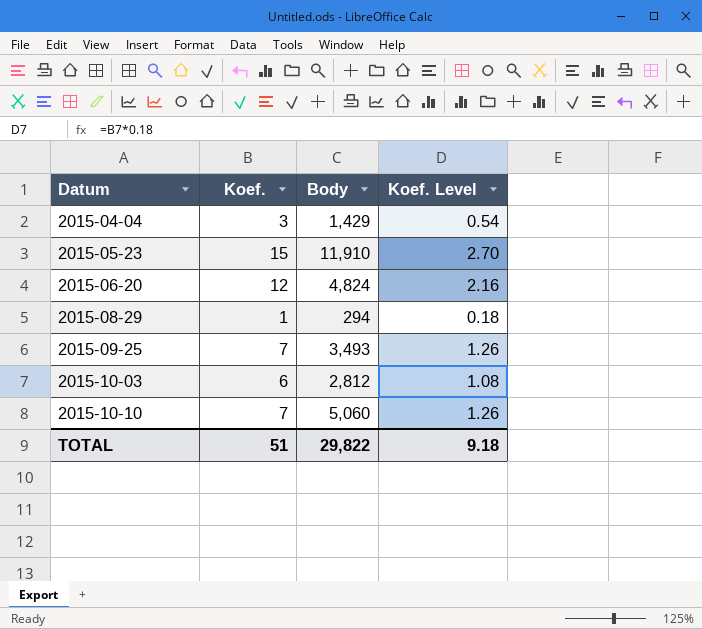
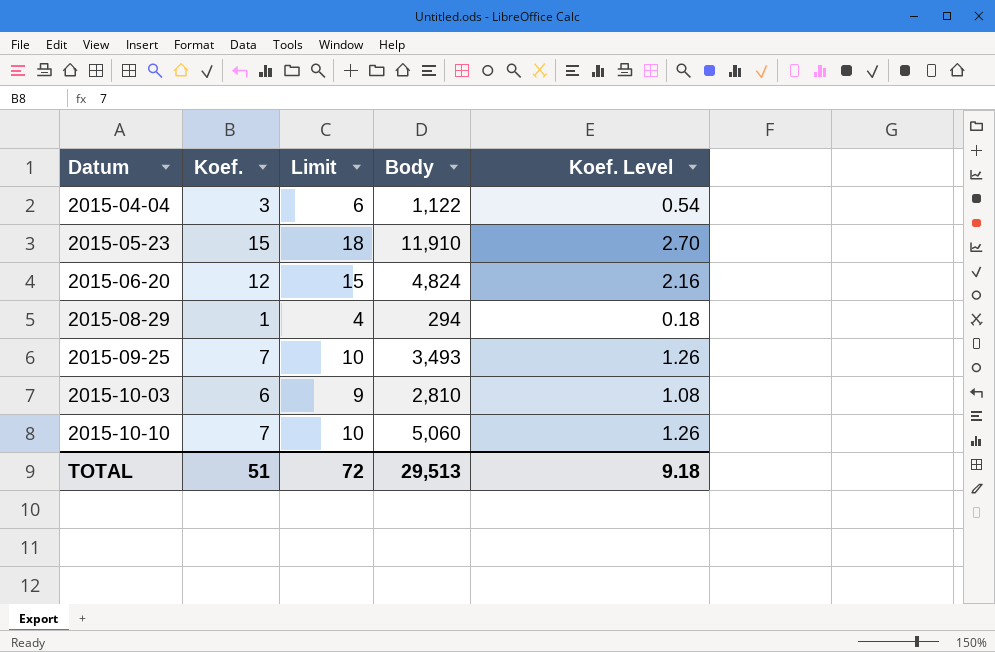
column Limit | formula: none -> [Koef.] + 3
2015-04-04 | Body: 1,429 -> 1,122
2015-10-03 | Body: 2,812 -> 2,810
TOTAL | Body: 29,822 -> 29,513

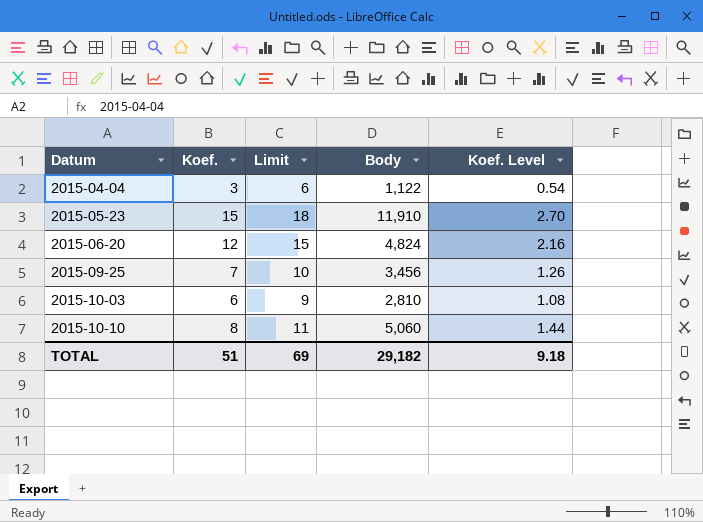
row 2015-08-29: 1 | 4 | 294 | 0.18 -> none
2015-09-25 | Body: 3,493 -> 3,456
2015-10-10 | Koef.: 7 -> 8
2015-10-10 | Limit: 10 -> 11
2015-10-10 | Koef. Level: 1.26 -> 1.44
TOTAL | Limit: 72 -> 69
TOTAL | Body: 29,513 -> 29,182

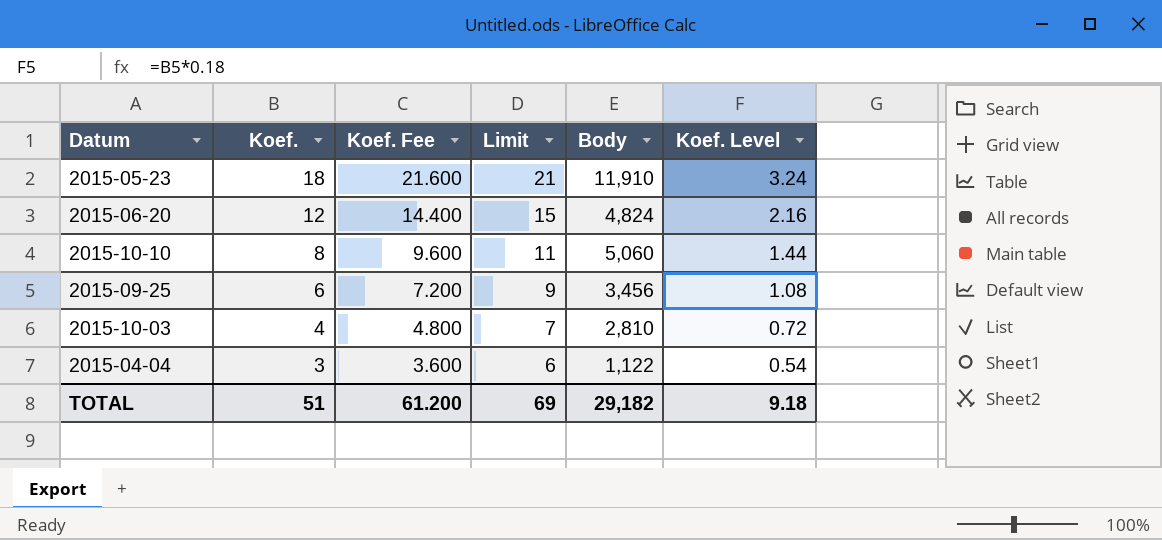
row order: Datum ascending -> Koef. descending
column Koef. Fee | formula: none -> [Koef.] * 1.2
2015-05-23 | Koef.: 15 -> 18
2015-05-23 | Limit: 18 -> 21
2015-05-23 | Koef. Level: 2.70 -> 3.24
2015-09-25 | Koef.: 7 -> 6
2015-09-25 | Limit: 10 -> 9
2015-09-25 | Koef. Level: 1.26 -> 1.08
2015-10-03 | Koef.: 6 -> 4
2015-10-03 | Limit: 9 -> 7
2015-10-03 | Koef. Level: 1.08 -> 0.72

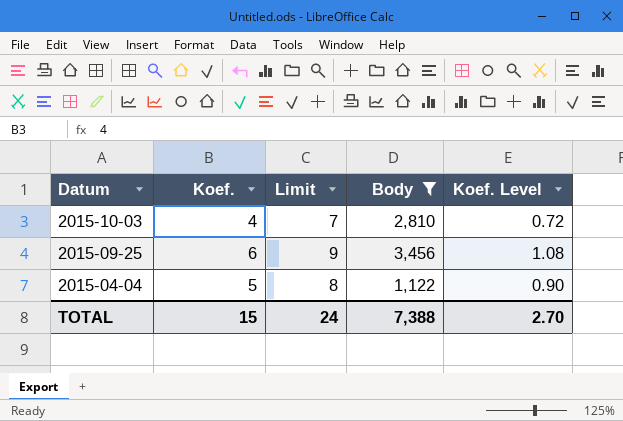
filter: none -> Body <= 3,456
row order: Koef. descending -> Datum descending
column Koef. Fee | formula: [Koef.] * 1.2 -> none
2015-04-04 | Koef.: 3 -> 5
2015-04-04 | Limit: 6 -> 8
2015-04-04 | Koef. Level: 0.54 -> 0.90
TOTAL | Koef.: 51 -> 15
TOTAL | Limit: 69 -> 24
TOTAL | Body: 29,182 -> 7,388
TOTAL | Koef. Level: 9.18 -> 2.70

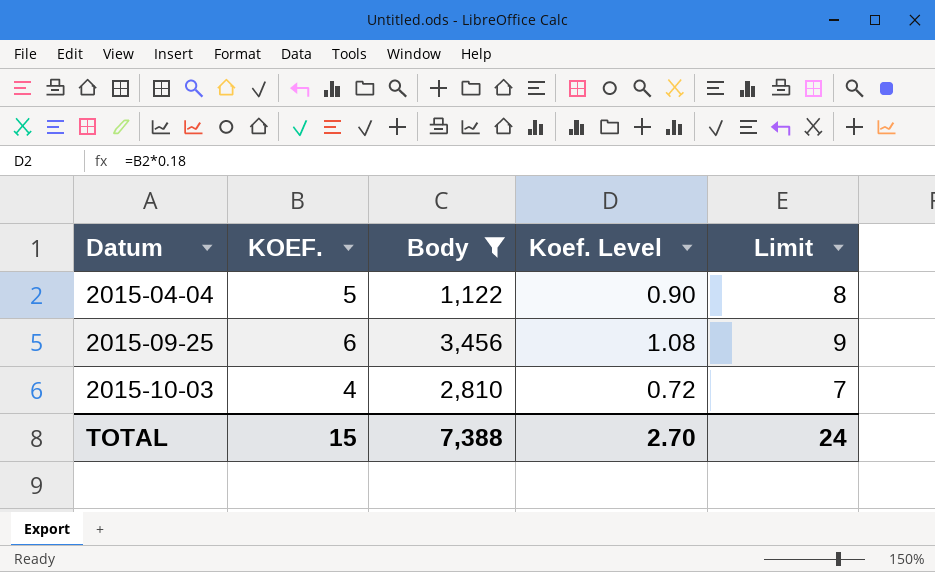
row order: Datum descending -> Datum ascending
column name: Koef. -> KOEF.
column Limit | position: 3 -> 5

